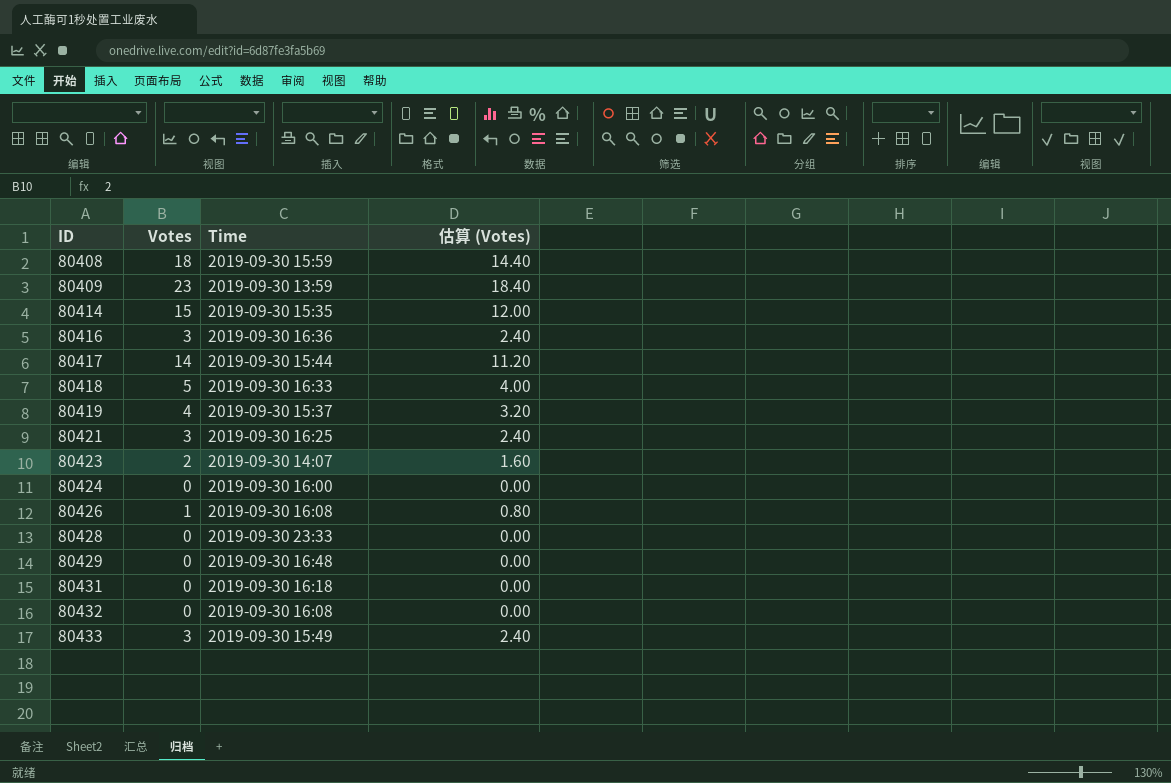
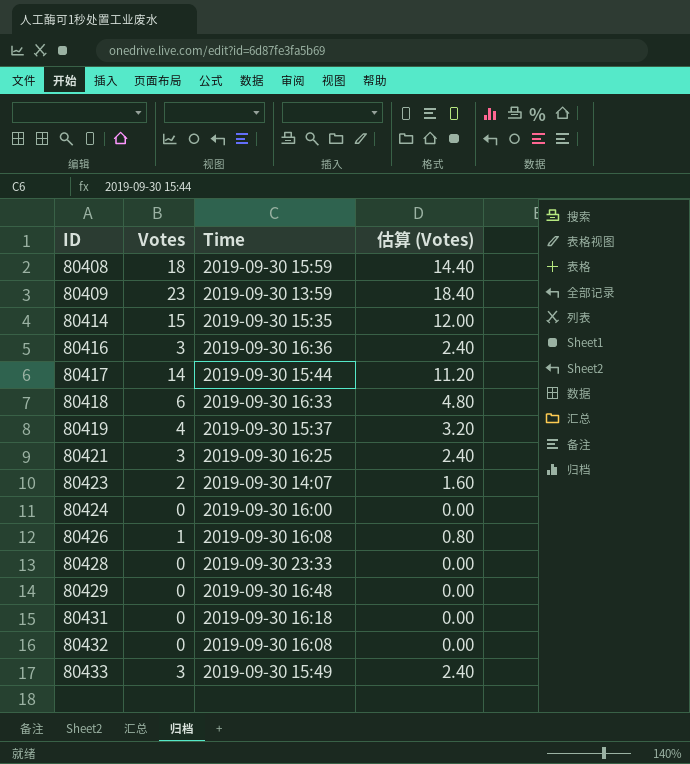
80418 | Votes: 5 -> 6
80418 | 估算 (Votes): 4.00 -> 4.80

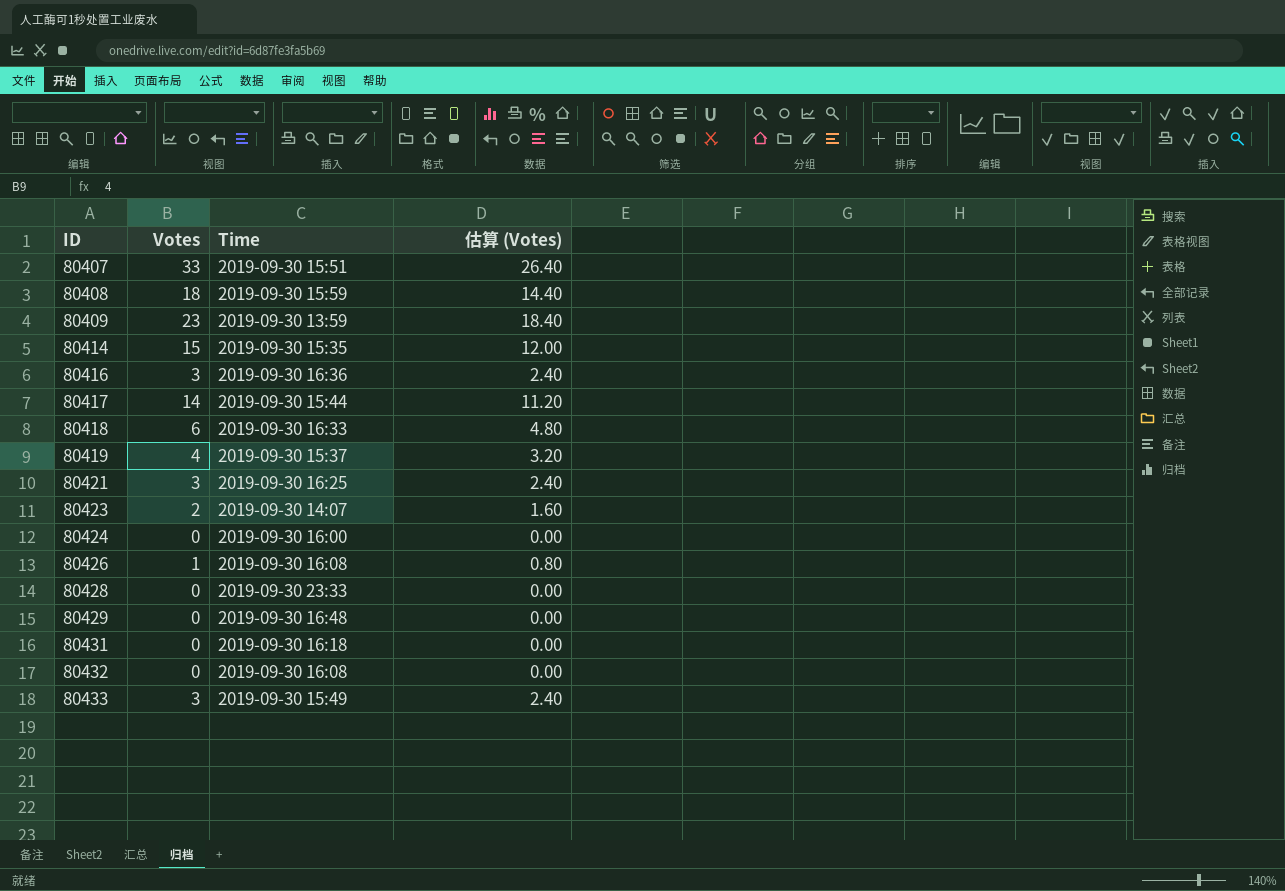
row 80407: none -> 33 | 2019-09-30 15:51 | 26.40

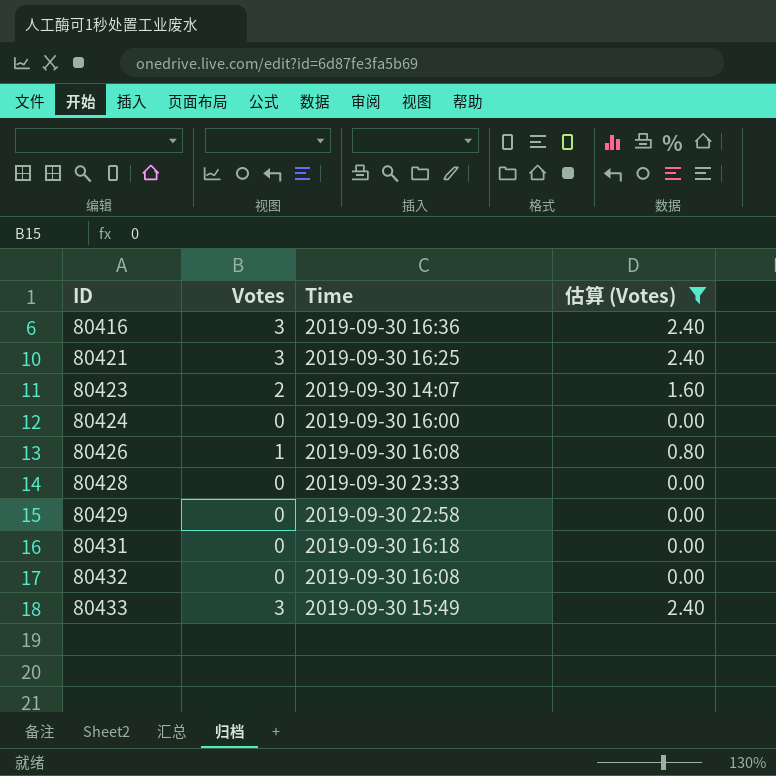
filter: none -> 估算 (Votes) <= 2.40
80429 | Time: 2019-09-30 16:48 -> 2019-09-30 22:58

